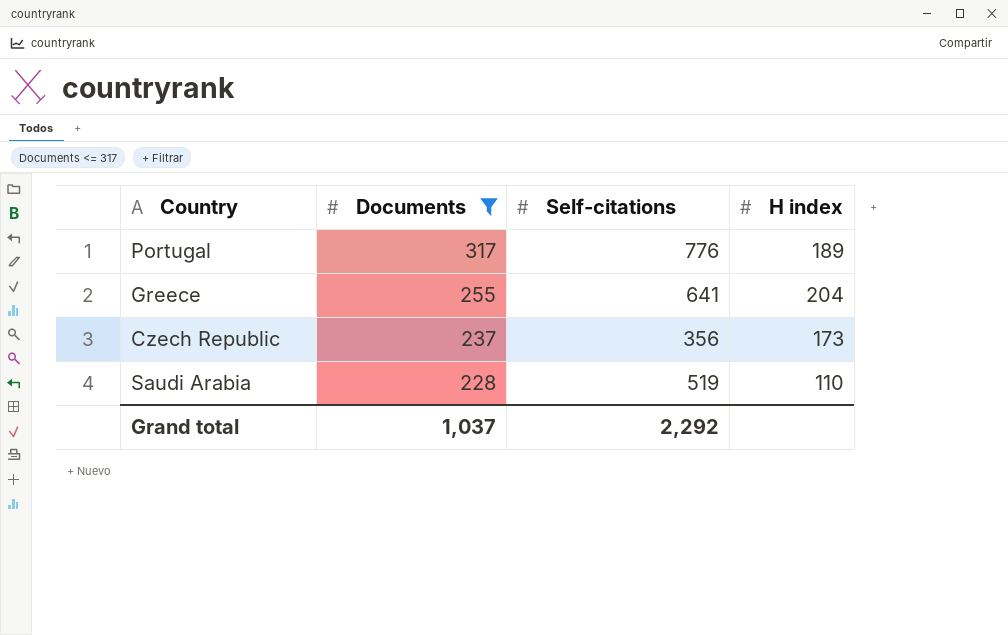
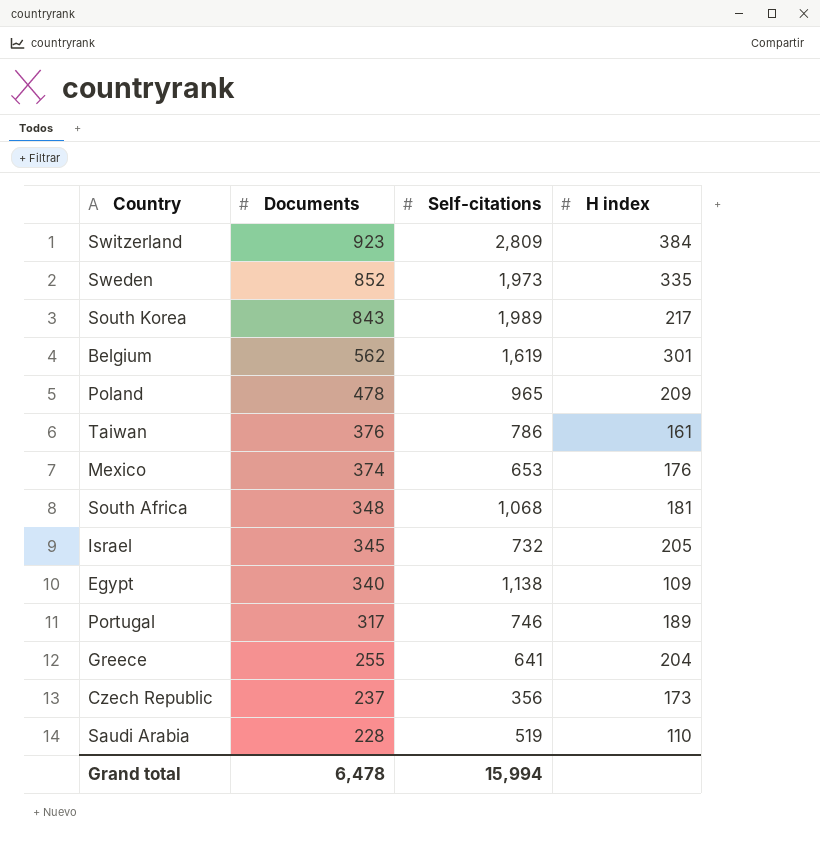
filter: Documents <= 317 -> none
Portugal | Self-citations: 776 -> 746
Grand total | Documents: 1,037 -> 6,478
Grand total | Self-citations: 2,292 -> 15,994

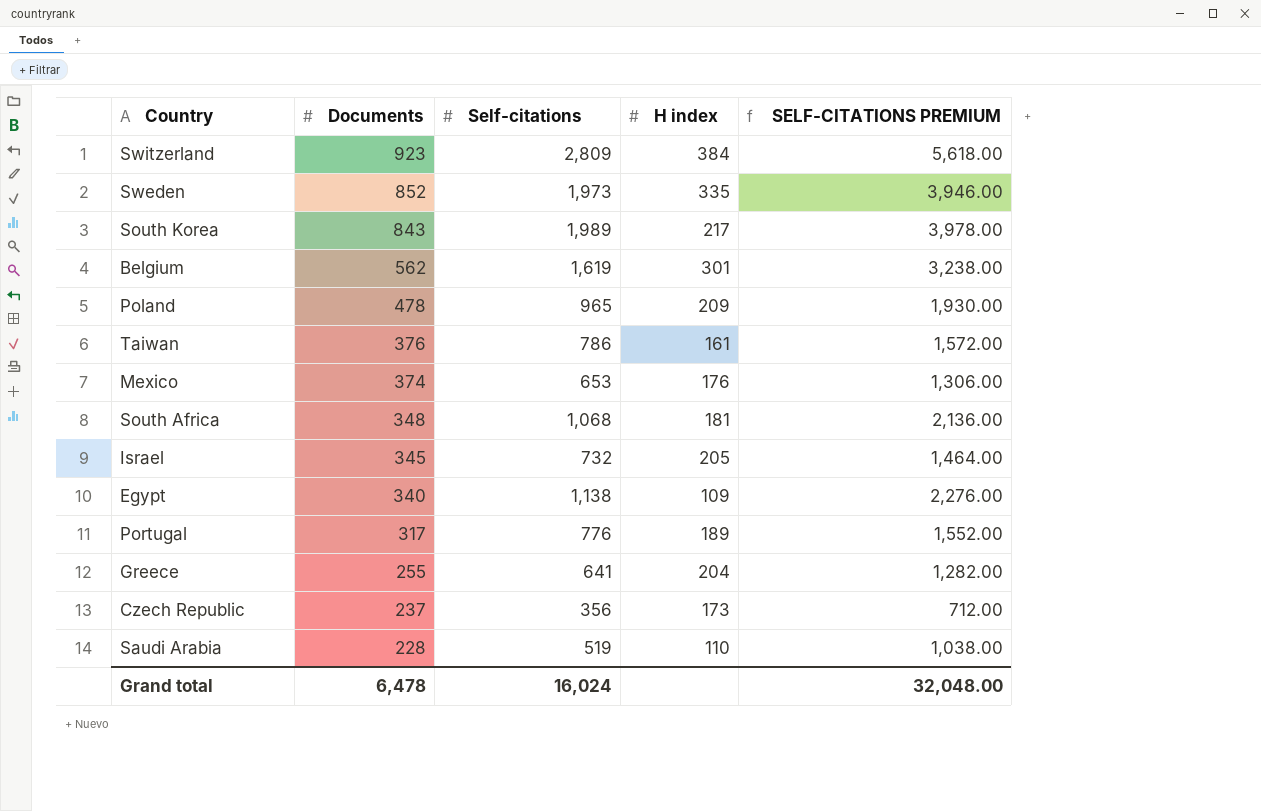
column SELF-CITATIONS PREMIUM | formula: none -> [Self-citations] * 2
Portugal | Self-citations: 746 -> 776
Grand total | Self-citations: 15,994 -> 16,024

